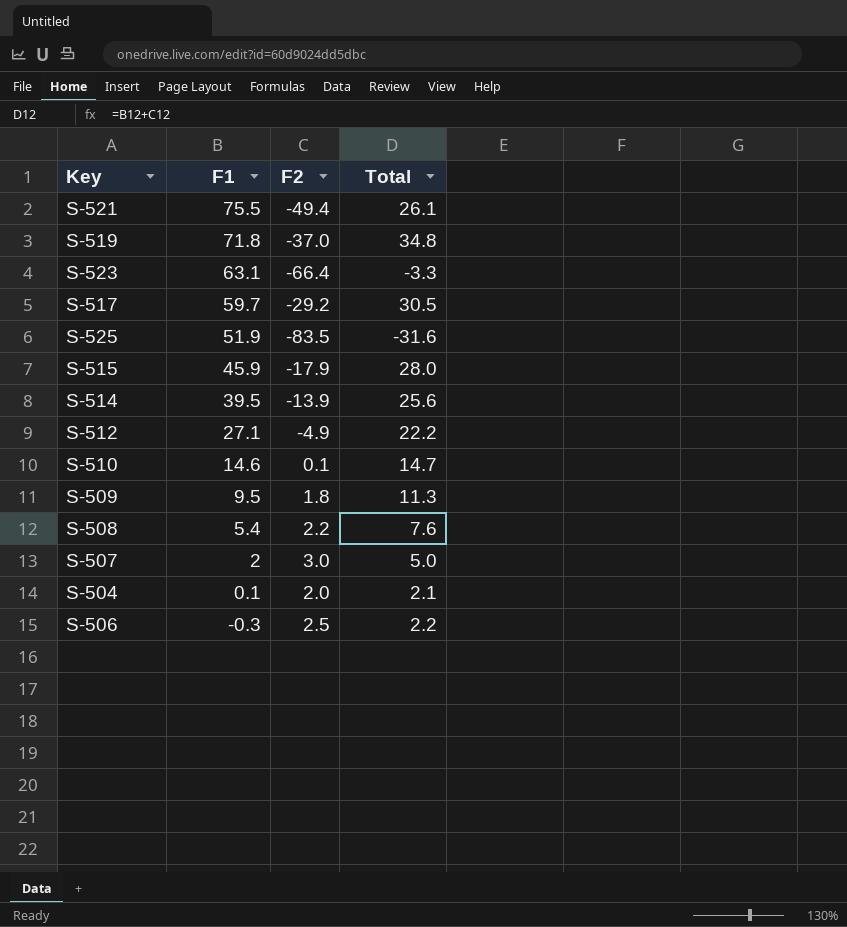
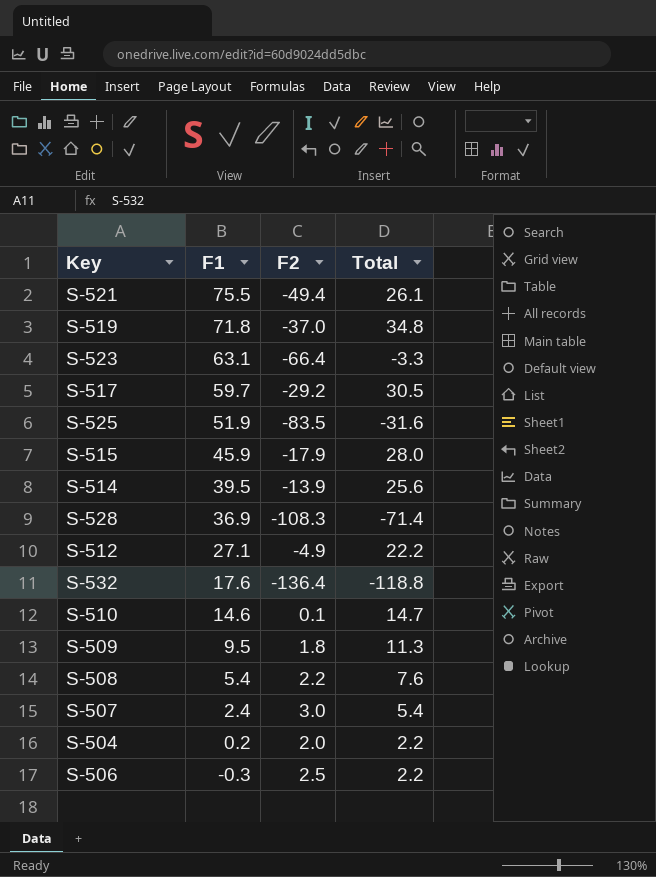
row S-528: none -> 36.9 | -108.3 | -71.4
row S-532: none -> 17.6 | -136.4 | -118.8
S-507 | F1: 2 -> 2.4
S-507 | Total: 5.0 -> 5.4
S-504 | F1: 0.1 -> 0.2
S-504 | Total: 2.1 -> 2.2

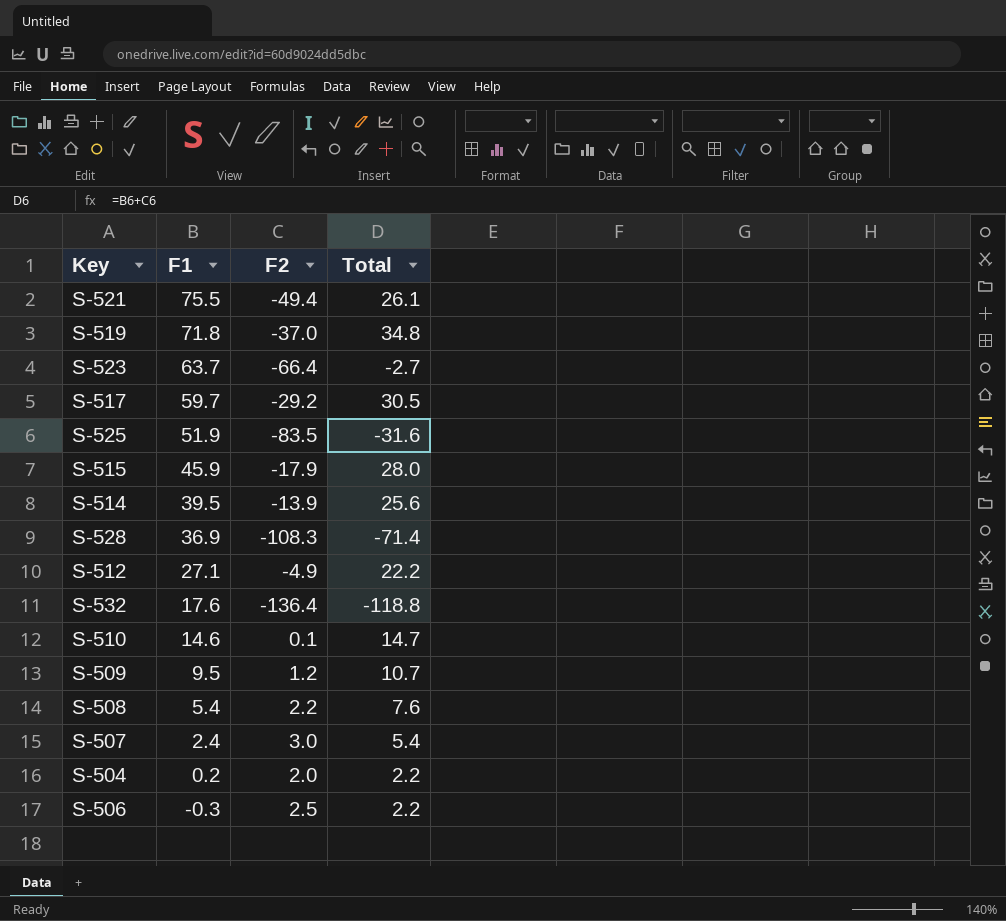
S-523 | F1: 63.1 -> 63.7
S-523 | Total: -3.3 -> -2.7
S-509 | F2: 1.8 -> 1.2
S-509 | Total: 11.3 -> 10.7

